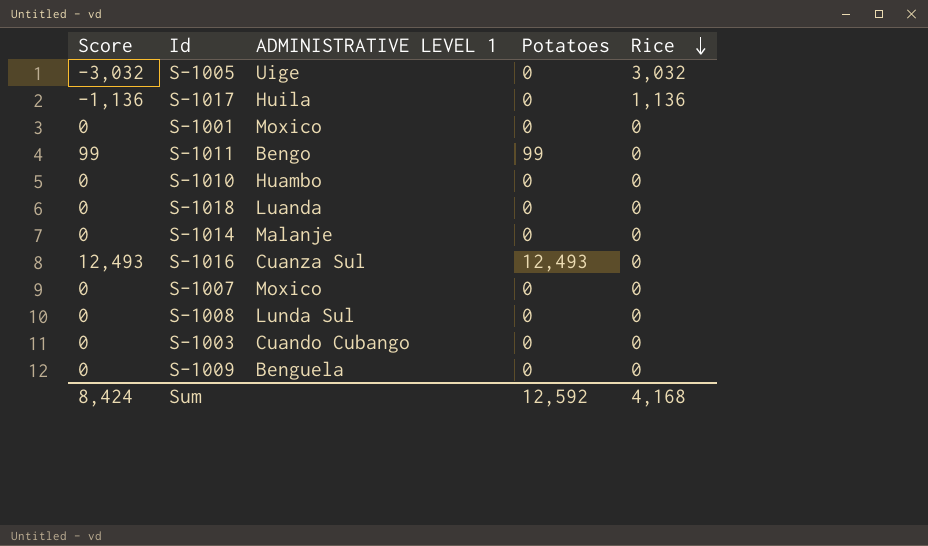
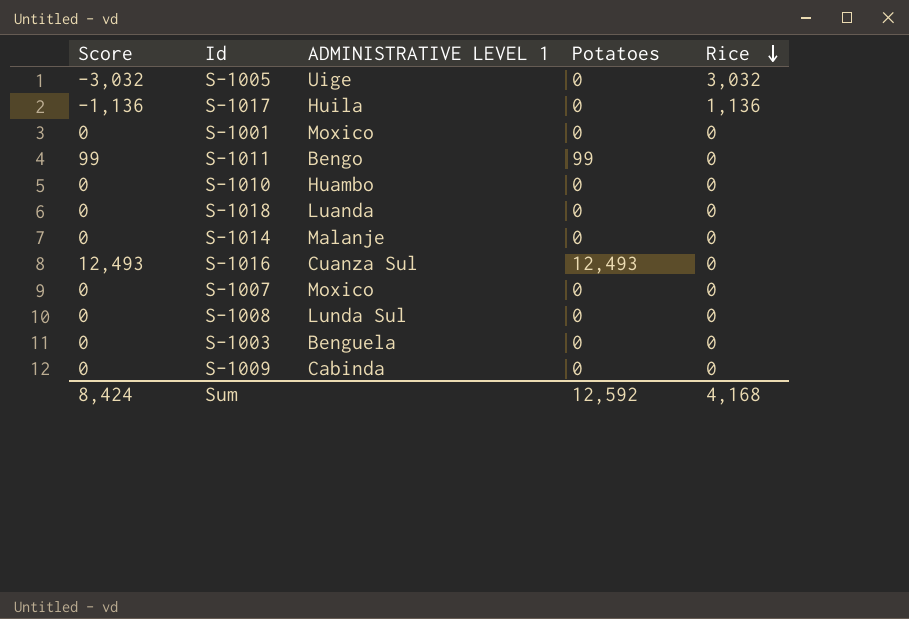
S-1003 | ADMINISTRATIVE LEVEL 1: Cuando Cubango -> Benguela
S-1009 | ADMINISTRATIVE LEVEL 1: Benguela -> Cabinda

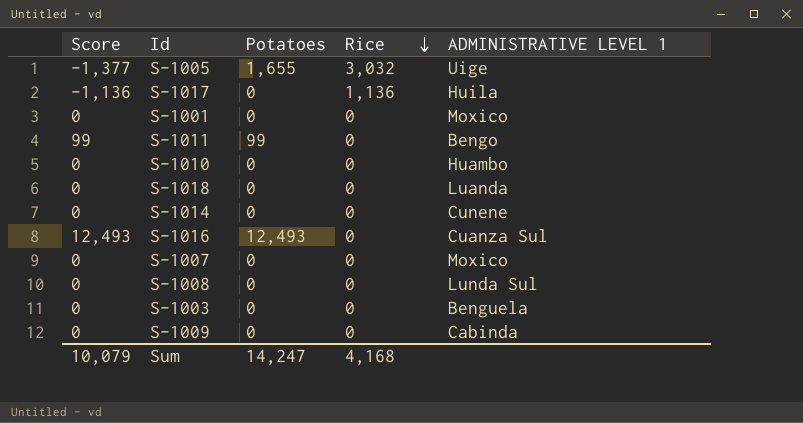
column ADMINISTRATIVE LEVEL 1 | position: 3 -> 5
S-1005 | Score: -3,032 -> -1,377
S-1005 | Potatoes: 0 -> 1,655
S-1014 | ADMINISTRATIVE LEVEL 1: Malanje -> Cunene
Sum | Score: 8,424 -> 10,079
Sum | Potatoes: 12,592 -> 14,247

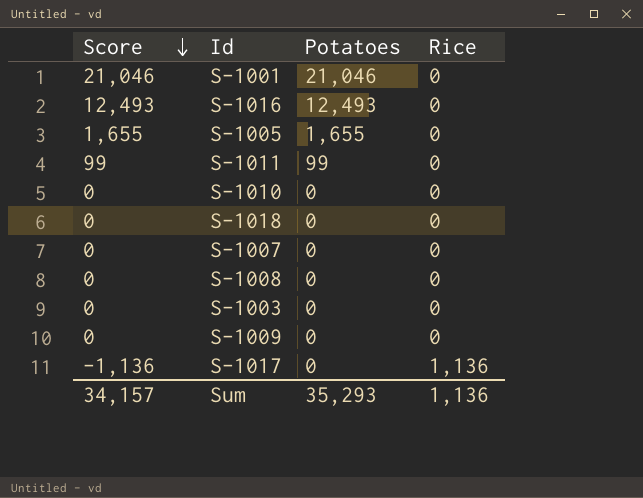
row order: Rice descending -> Score descending
column ADMINISTRATIVE LEVEL 1 | position: 5 -> none
row S-1014: 0 | 0 | 0 | Cunene -> none
S-1001 | Score: 0 -> 21,046
S-1001 | Potatoes: 0 -> 21,046
S-1005 | Score: -1,377 -> 1,655
S-1005 | Rice: 3,032 -> 0
Sum | Score: 10,079 -> 34,157
Sum | Potatoes: 14,247 -> 35,293
Sum | Rice: 4,168 -> 1,136

